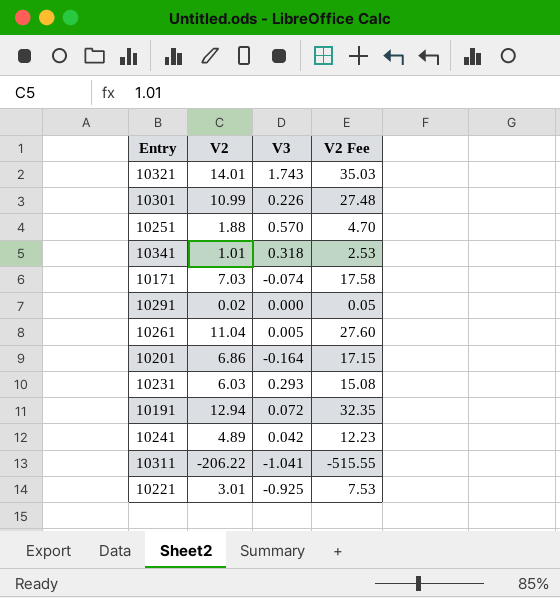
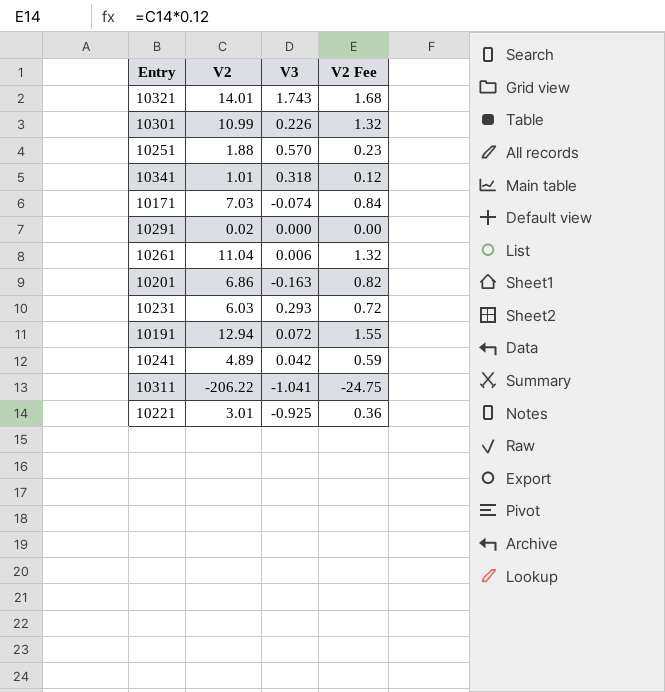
column V2 Fee | formula: [V2] * 2.5 -> [V2] * 0.12
10261 | V3: 0.005 -> 0.006
10201 | V3: -0.164 -> -0.163

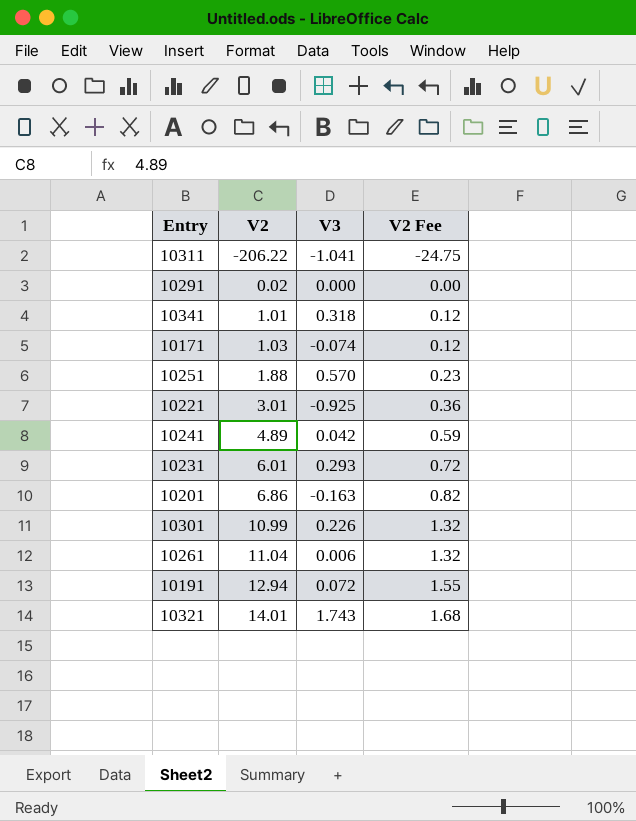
row order: none -> V2 ascending
10171 | V2: 7.03 -> 1.03
10171 | V2 Fee: 0.84 -> 0.12
10231 | V2: 6.03 -> 6.01

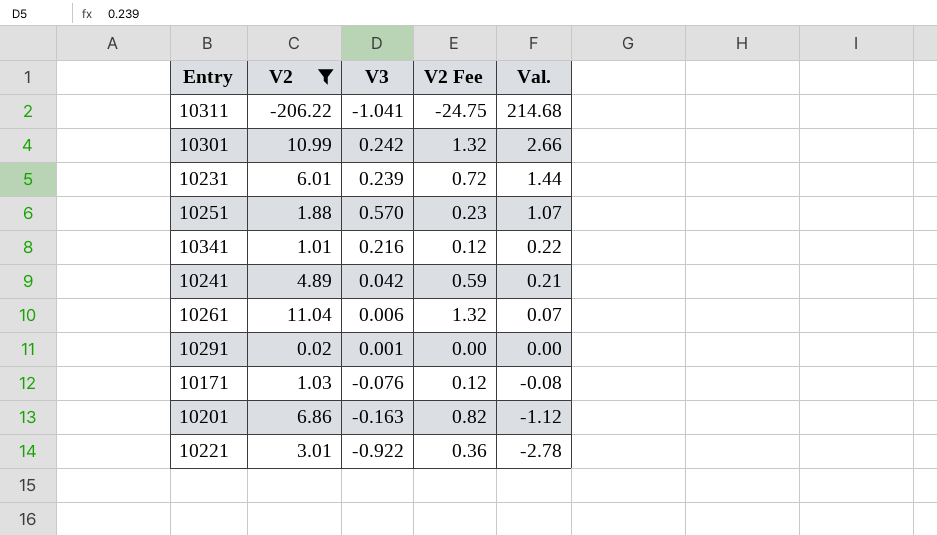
filter: none -> V2 <= 11.04
row order: V2 ascending -> Val. descending
column Val. | formula: none -> [V2] * [V3]
10301 | V3: 0.226 -> 0.242
10231 | V3: 0.293 -> 0.239
10341 | V3: 0.318 -> 0.216
10291 | V3: 0.000 -> 0.001
10171 | V3: -0.074 -> -0.076
10221 | V3: -0.925 -> -0.922

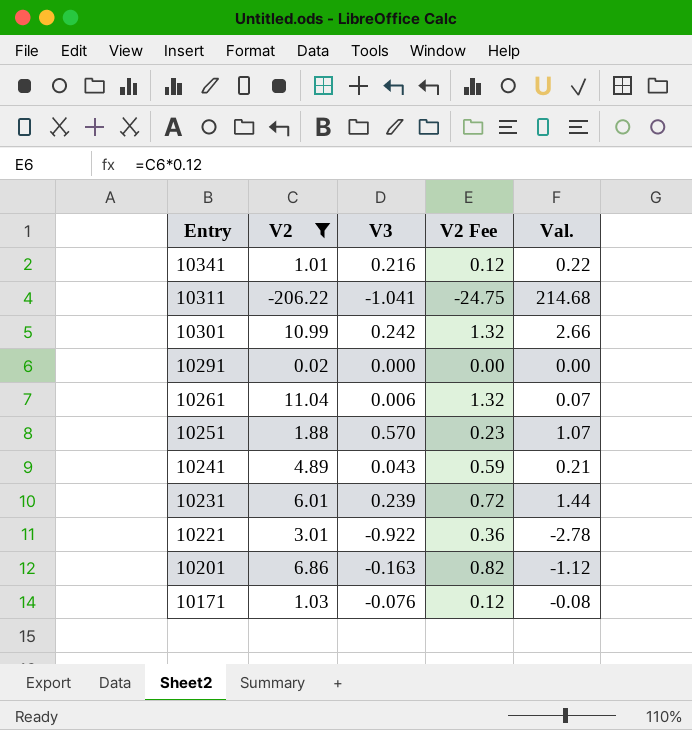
row order: Val. descending -> Entry descending
10291 | V3: 0.001 -> 0.000
10241 | V3: 0.042 -> 0.043

